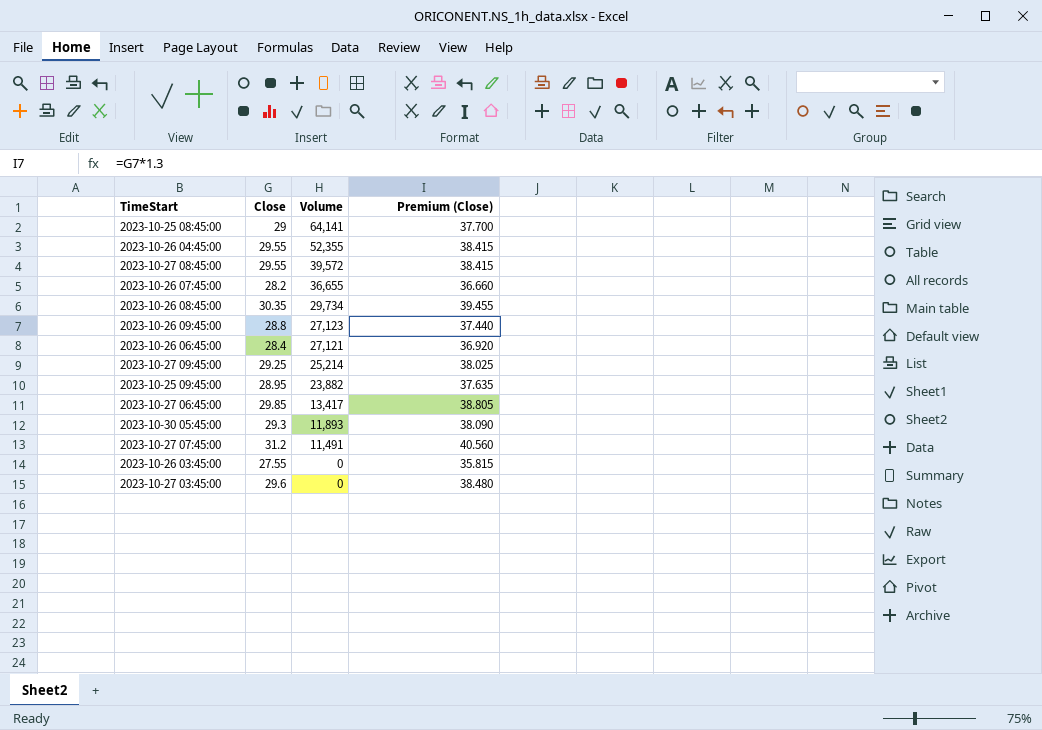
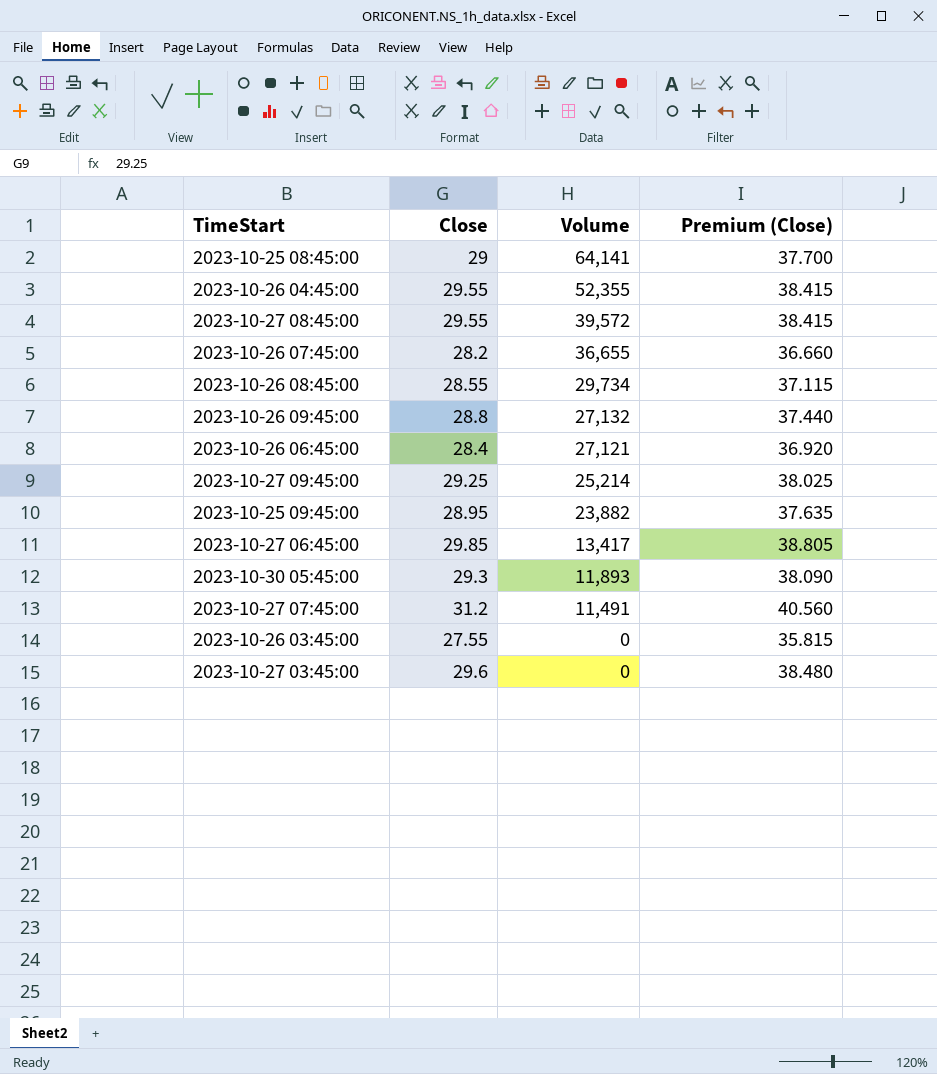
2023-10-26 08:45:00 | Close: 30.35 -> 28.55
2023-10-26 08:45:00 | Premium (Close): 39.455 -> 37.115
2023-10-26 09:45:00 | Volume: 27,123 -> 27,132

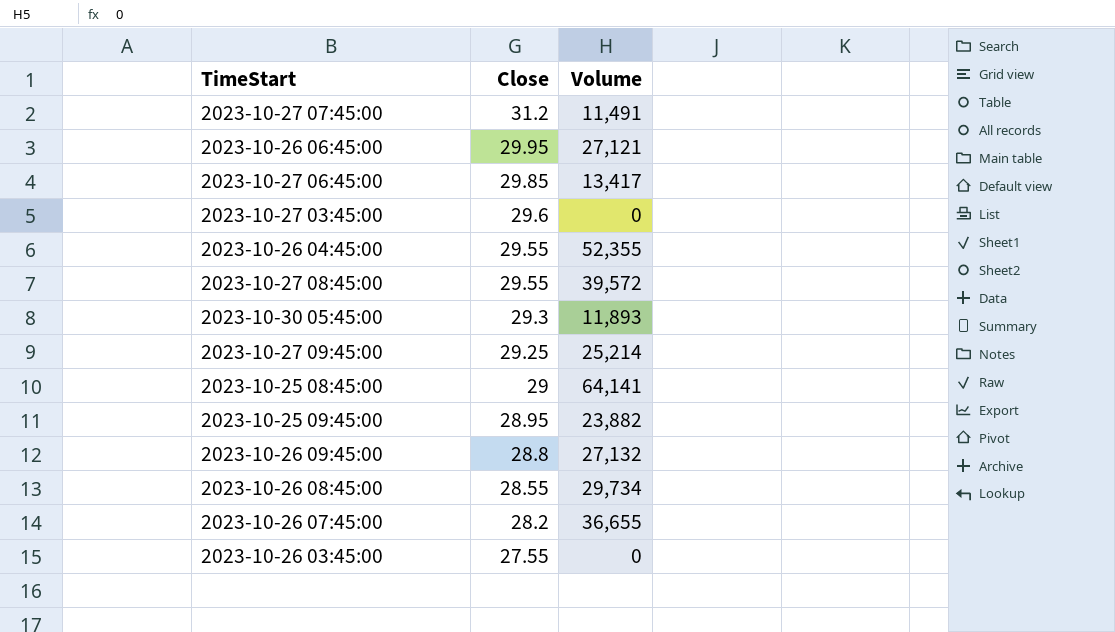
row order: Volume descending -> Close descending
column Premium (Close) | formula: [Close] * 1.3 -> none
2023-10-26 06:45:00 | Close: 28.4 -> 29.95

